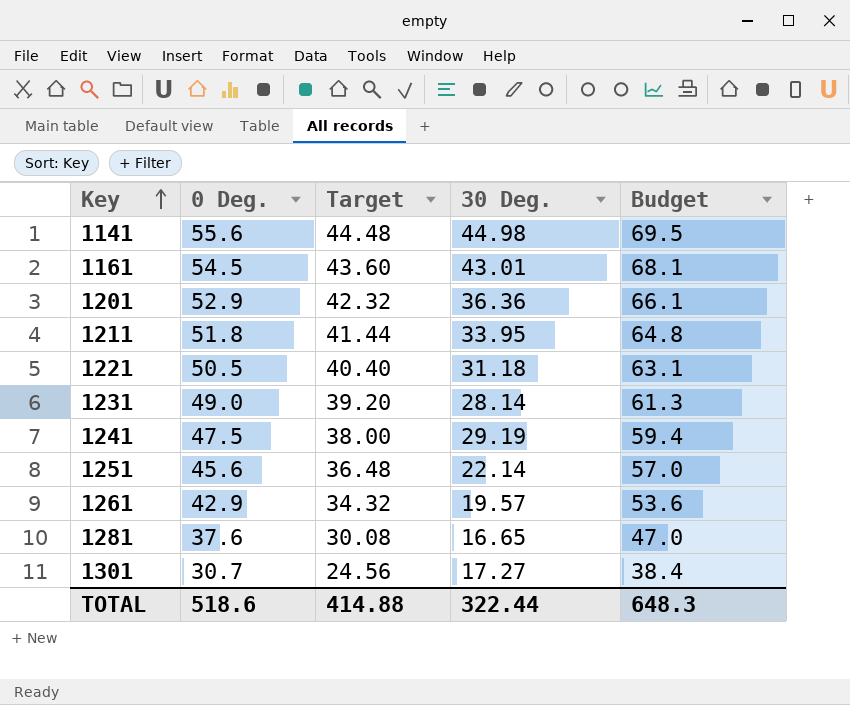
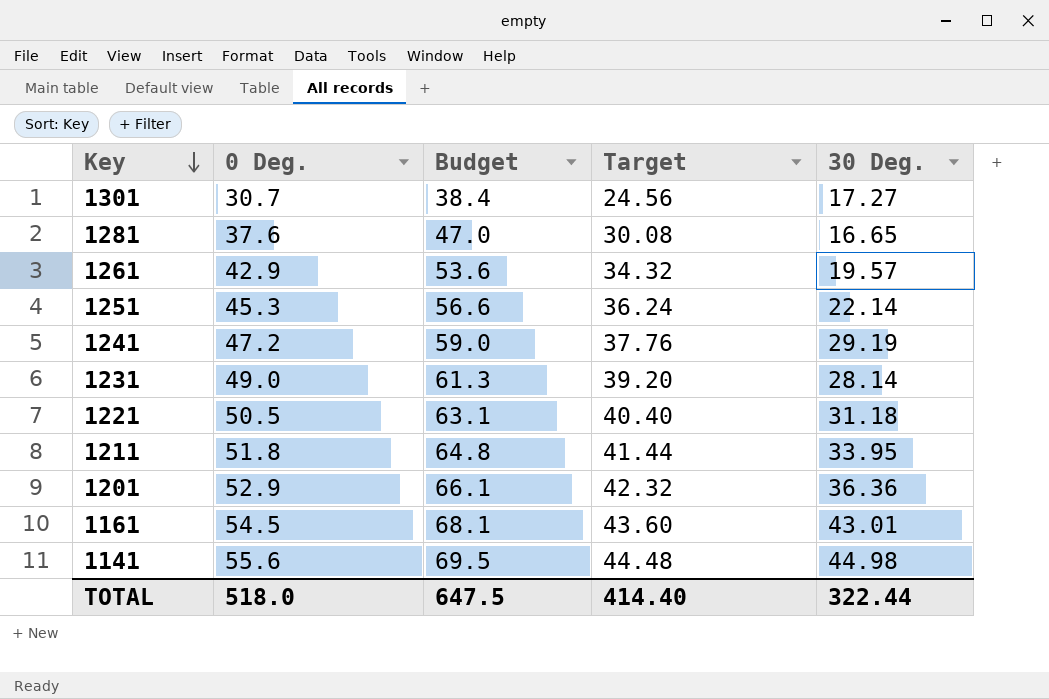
row order: Key ascending -> Key descending
column Budget | position: 5 -> 3
1251 | 0 Deg.: 45.6 -> 45.3
1251 | Budget: 57.0 -> 56.6
1251 | Target: 36.48 -> 36.24
1241 | 0 Deg.: 47.5 -> 47.2
1241 | Budget: 59.4 -> 59.0
1241 | Target: 38.00 -> 37.76
TOTAL | 0 Deg.: 518.6 -> 518.0
TOTAL | Budget: 648.3 -> 647.5
TOTAL | Target: 414.88 -> 414.40

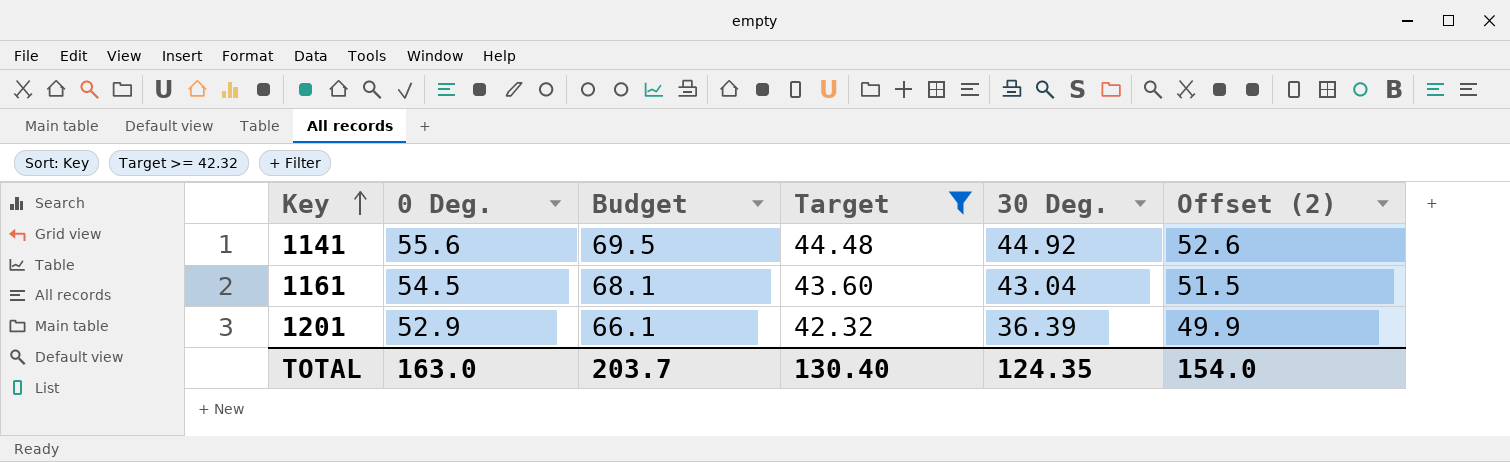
filter: none -> Target >= 42.32
row order: Key descending -> Key ascending
column Offset (2) | formula: none -> [0 Deg.] - 3
1141 | 30 Deg.: 44.98 -> 44.92
1161 | 30 Deg.: 43.01 -> 43.04
1201 | 30 Deg.: 36.36 -> 36.39
TOTAL | 0 Deg.: 518.0 -> 163.0
TOTAL | Budget: 647.5 -> 203.7
TOTAL | Target: 414.40 -> 130.40
TOTAL | 30 Deg.: 322.44 -> 124.35

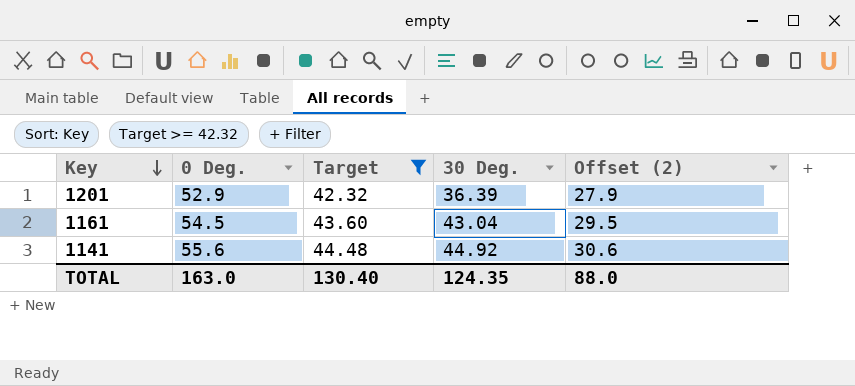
row order: Key ascending -> Key descending
column Budget | formula: [0 Deg.] * 1.25 -> none
column Offset (2) | formula: [0 Deg.] - 3 -> [0 Deg.] - 25
TOTAL | Offset (2): 154.0 -> 88.0

